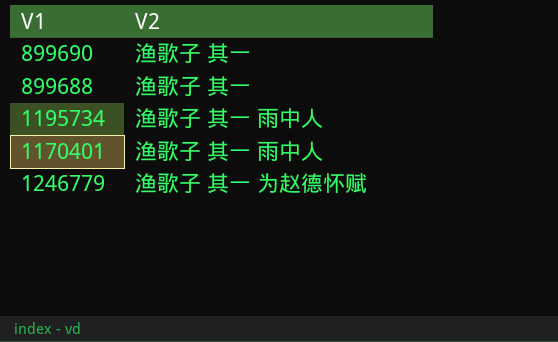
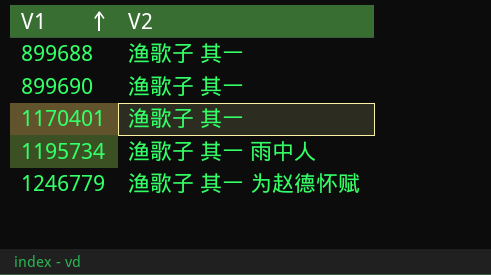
row order: none -> V1 ascending
1170401 | V2: 渔歌子 其一 雨中人 -> 渔歌子 其一

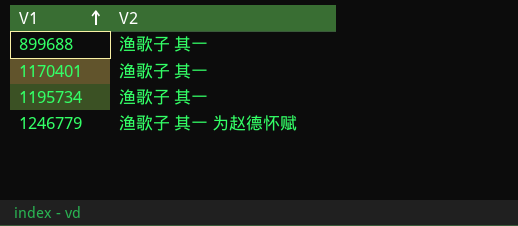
row 899690: 渔歌子 其一 -> none
1195734 | V2: 渔歌子 其一 雨中人 -> 渔歌子 其一

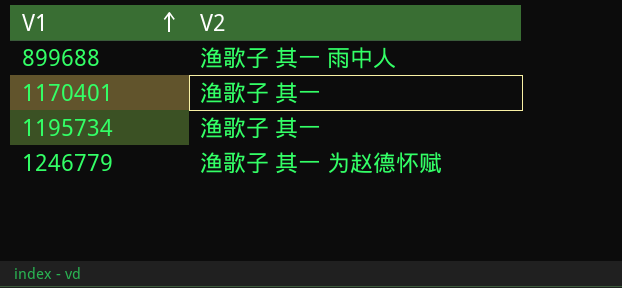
899688 | V2: 渔歌子 其一 -> 渔歌子 其一 雨中人

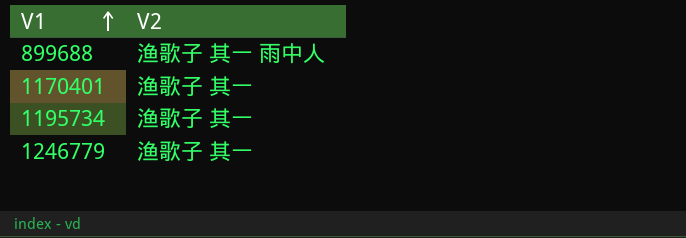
1246779 | V2: 渔歌子 其一 为赵德怀赋 -> 渔歌子 其一

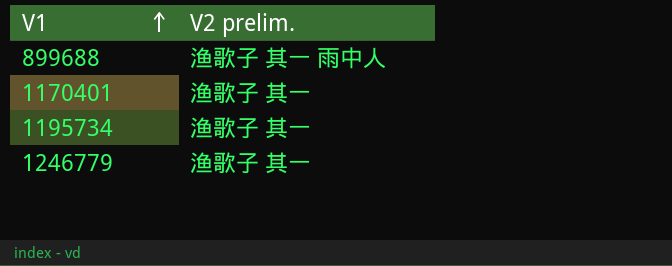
column name: V2 -> V2 prelim.

